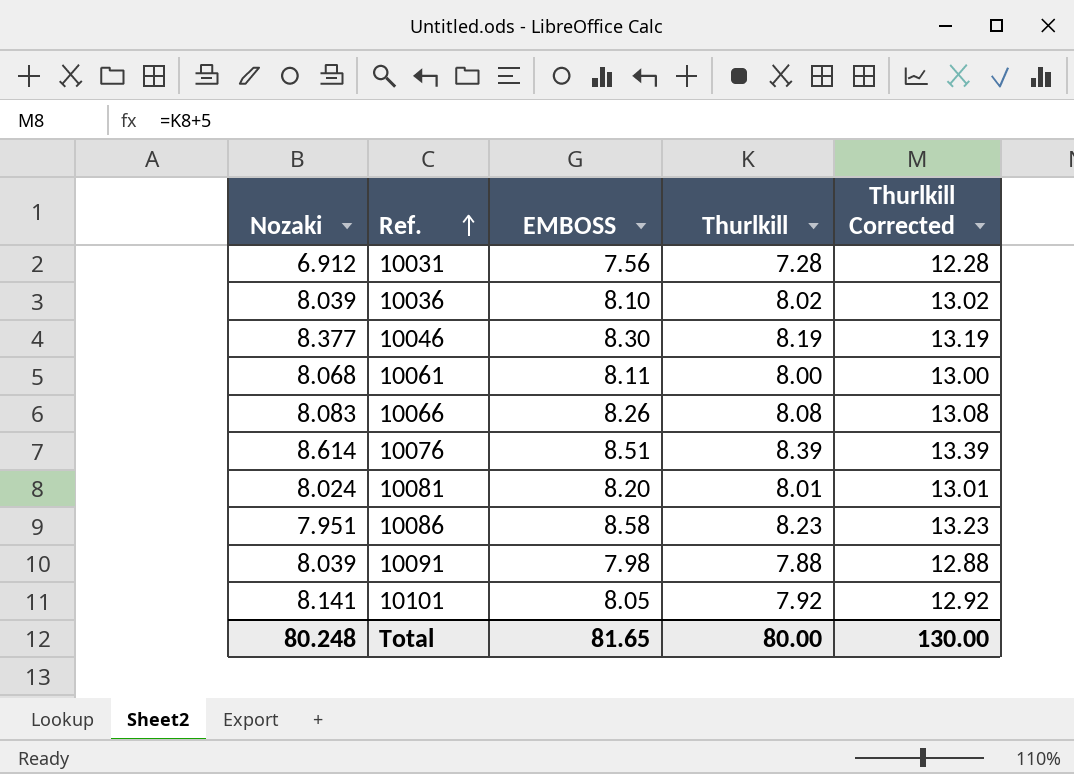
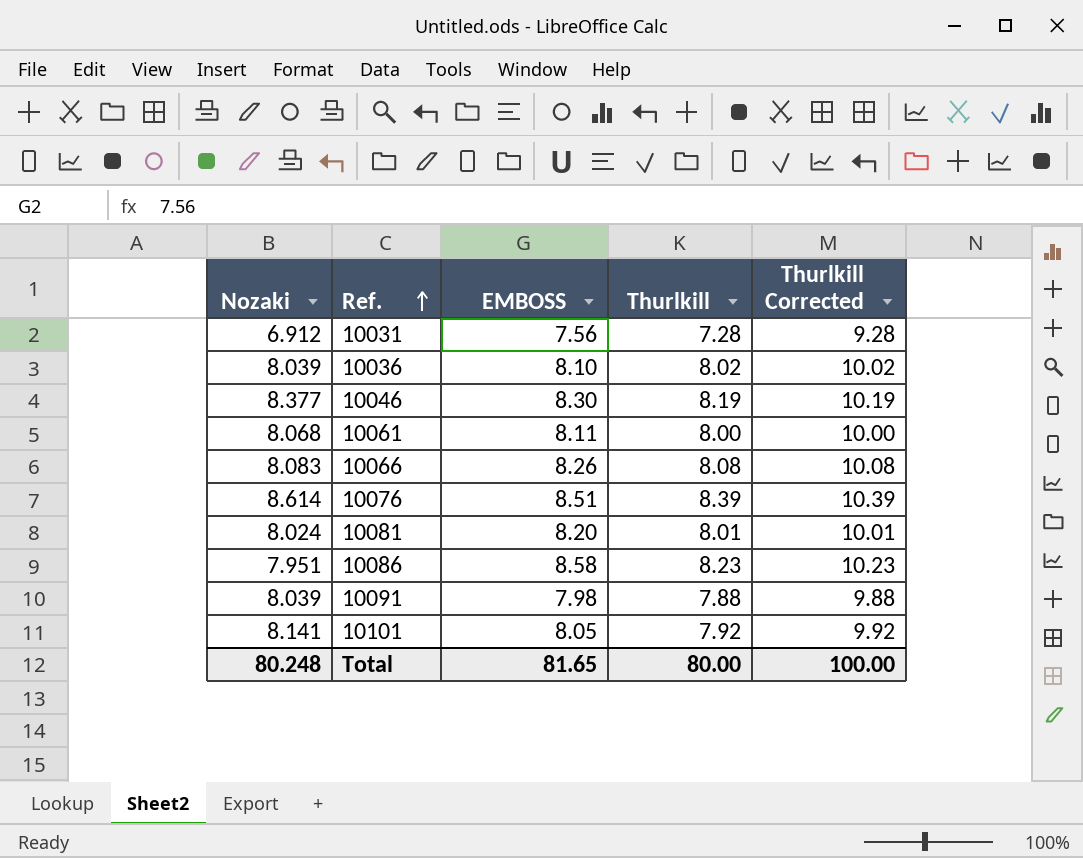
column Thurlkill Corrected | formula: [Thurlkill] + 5 -> [Thurlkill] + 2
Total | Thurlkill Corrected: 130.00 -> 100.00

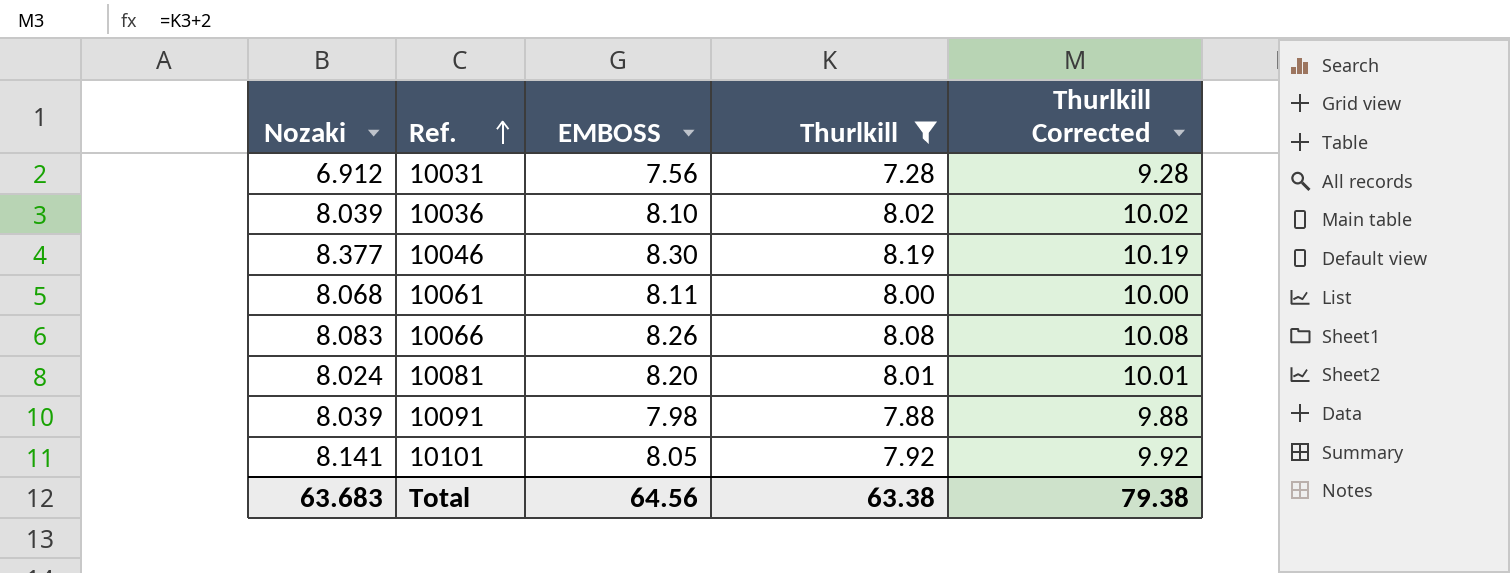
filter: none -> Thurlkill <= 8.19
Total | Nozaki: 80.248 -> 63.683
Total | EMBOSS: 81.65 -> 64.56
Total | Thurlkill: 80.00 -> 63.38
Total | Thurlkill Corrected: 100.00 -> 79.38

